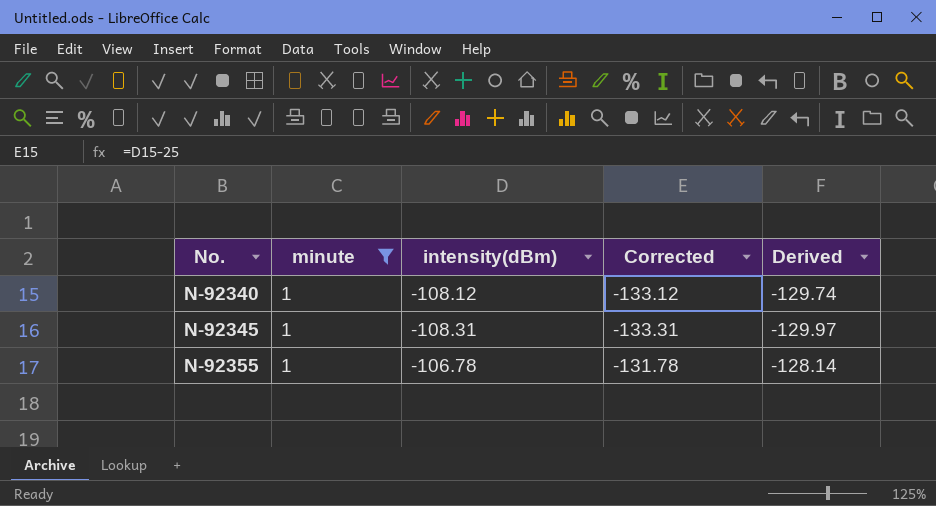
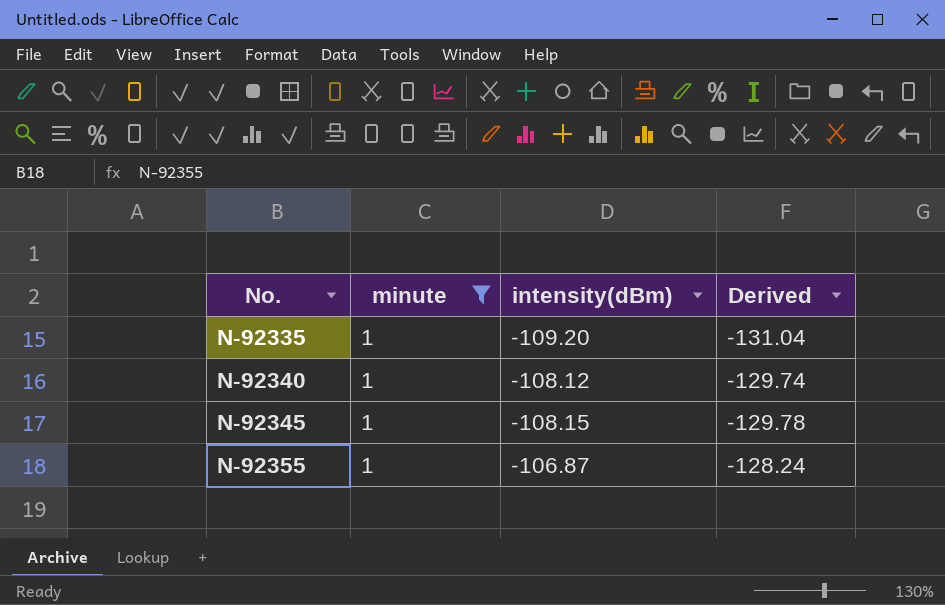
column Corrected | formula: [intensity(dBm)] - 25 -> none
row N-92335: none -> 1 | -109.20 | -131.04
N-92345 | intensity(dBm): -108.31 -> -108.15
N-92345 | Derived: -129.97 -> -129.78
N-92355 | intensity(dBm): -106.78 -> -106.87
N-92355 | Derived: -128.14 -> -128.24

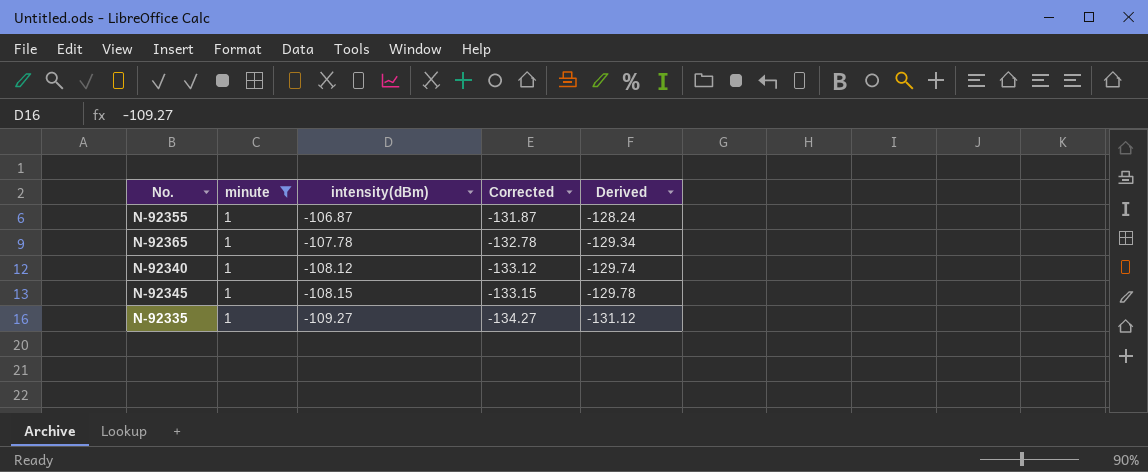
row order: No. ascending -> intensity(dBm) descending
column Corrected | formula: none -> [intensity(dBm)] - 25
row N-92365: none -> 1 | -107.78 | -132.78 | -129.34
N-92335 | intensity(dBm): -109.20 -> -109.27
N-92335 | Derived: -131.04 -> -131.12

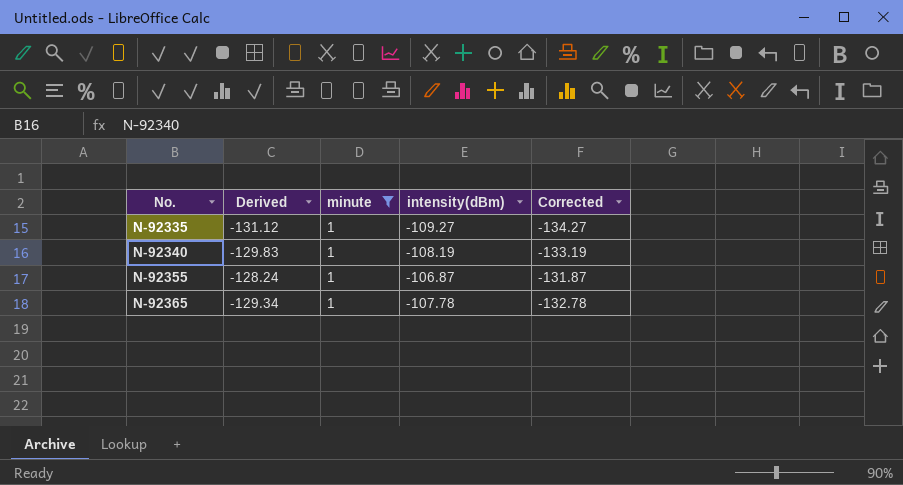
row order: intensity(dBm) descending -> No. ascending
column Derived | position: 5 -> 2
row N-92345: 1 | -108.15 | -133.15 | -129.78 -> none
N-92340 | Derived: -129.74 -> -129.83
N-92340 | intensity(dBm): -108.12 -> -108.19
N-92340 | Corrected: -133.12 -> -133.19

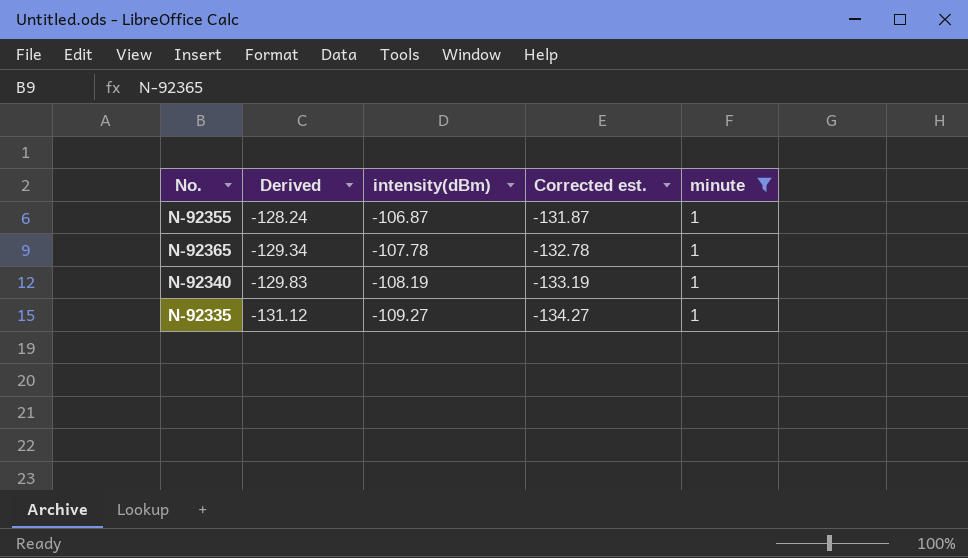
row order: No. ascending -> Derived descending
column name: Corrected -> Corrected est.
column minute | position: 3 -> 5

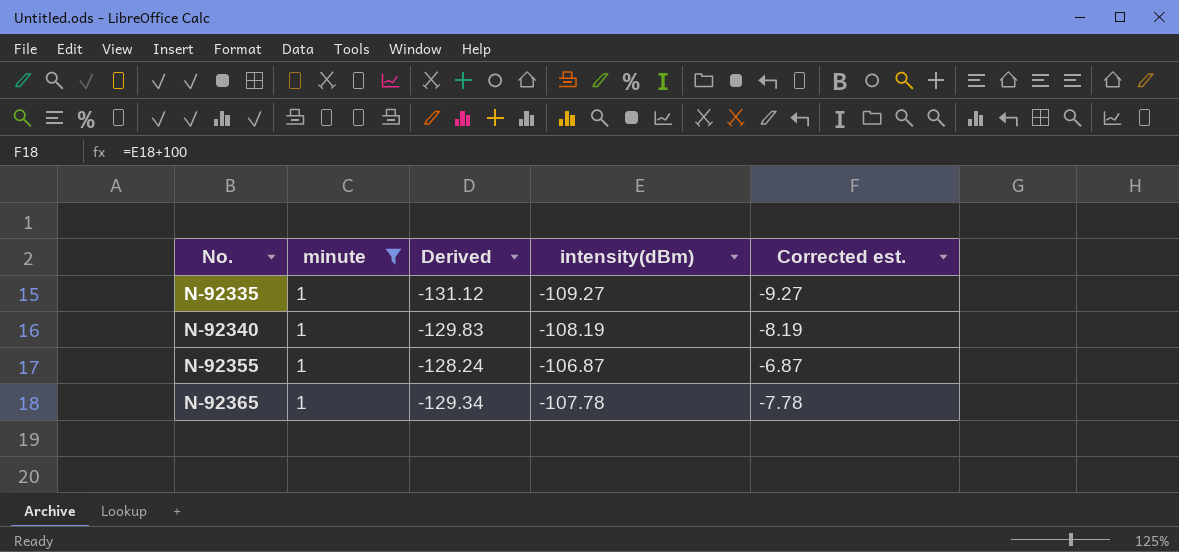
row order: Derived descending -> No. ascending
column minute | position: 5 -> 2
column Corrected est. | formula: [intensity(dBm)] - 25 -> [intensity(dBm)] + 100

